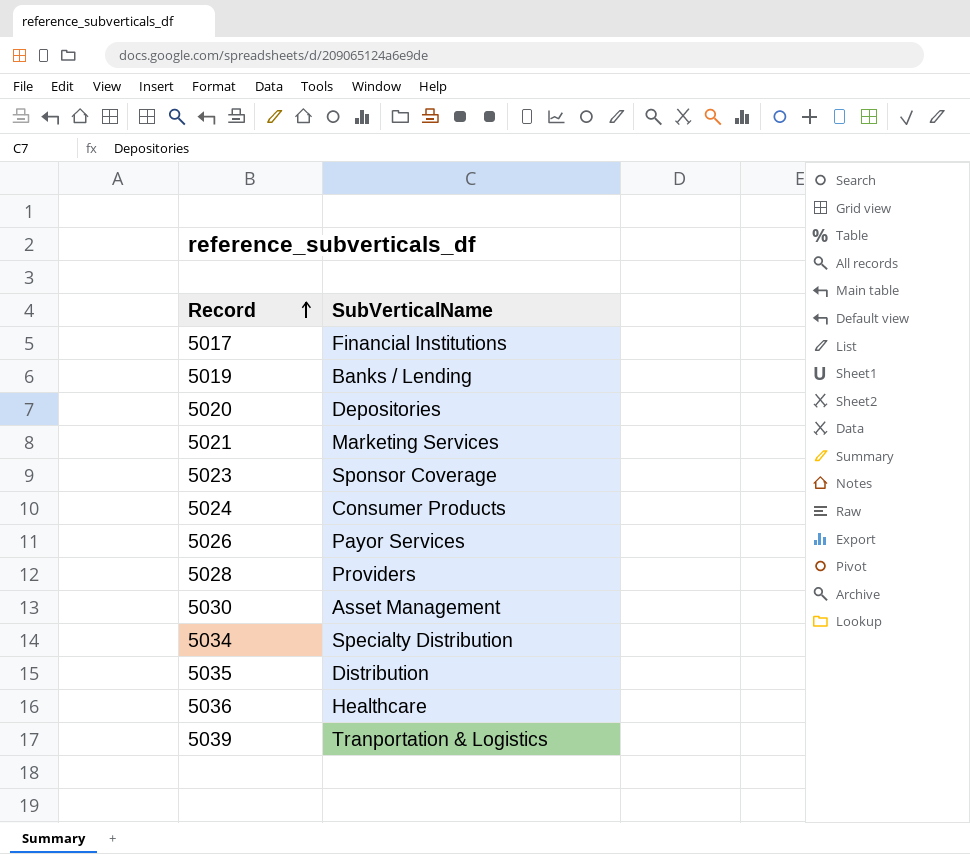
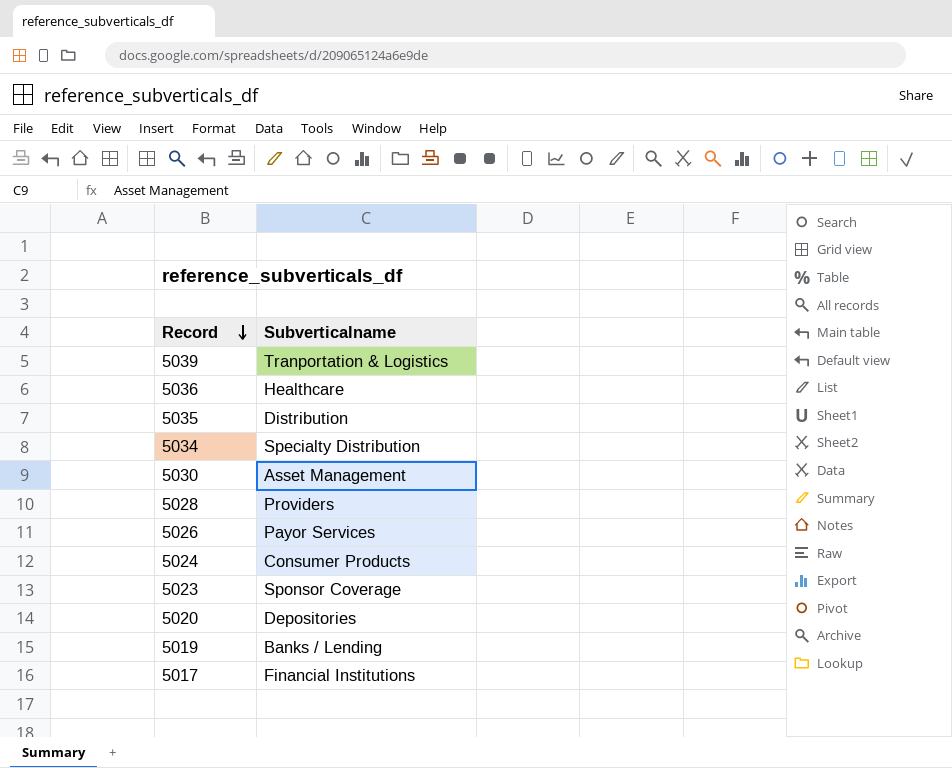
row order: Record ascending -> Record descending
column name: SubVerticalName -> Subverticalname
row 5021: Marketing Services -> none

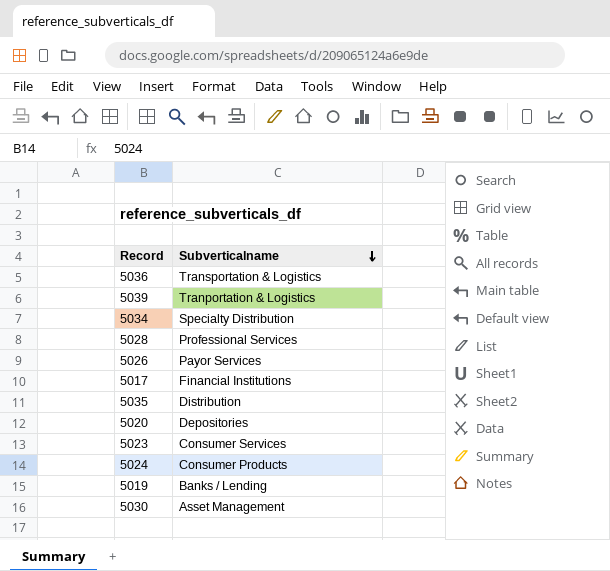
row order: Record descending -> Subverticalname descending
5036 | Subverticalname: Healthcare -> Transportation & Logistics
5028 | Subverticalname: Providers -> Professional Services
5023 | Subverticalname: Sponsor Coverage -> Consumer Services

